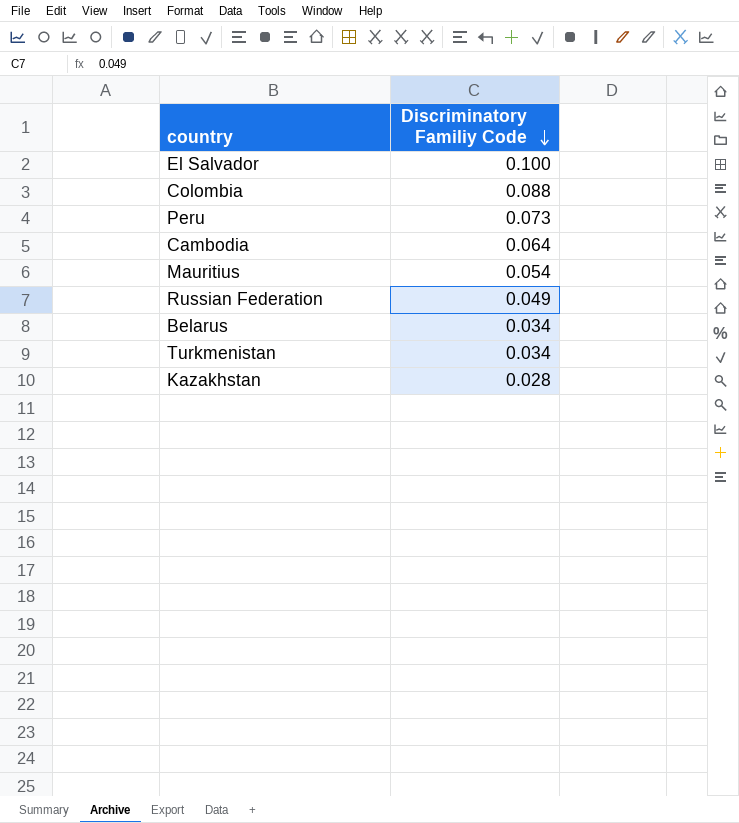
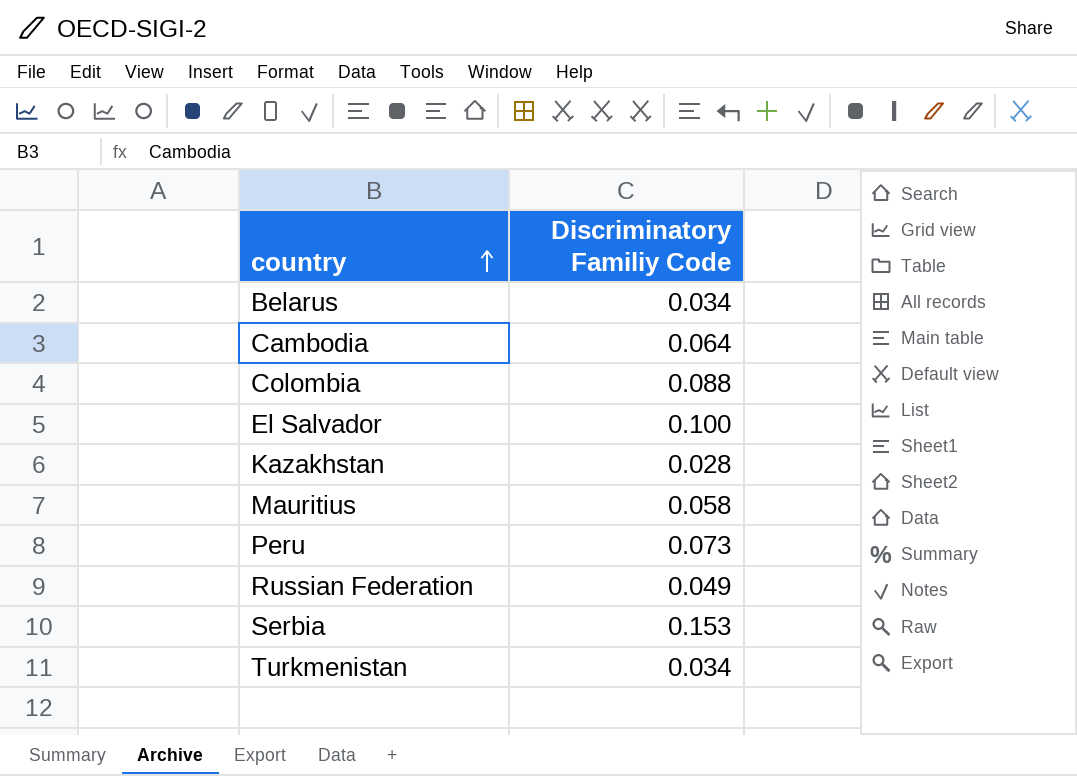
row order: Discriminatory Familiy Code descending -> country ascending
Mauritius | Discriminatory Familiy Code: 0.054 -> 0.058
row Serbia: none -> 0.153

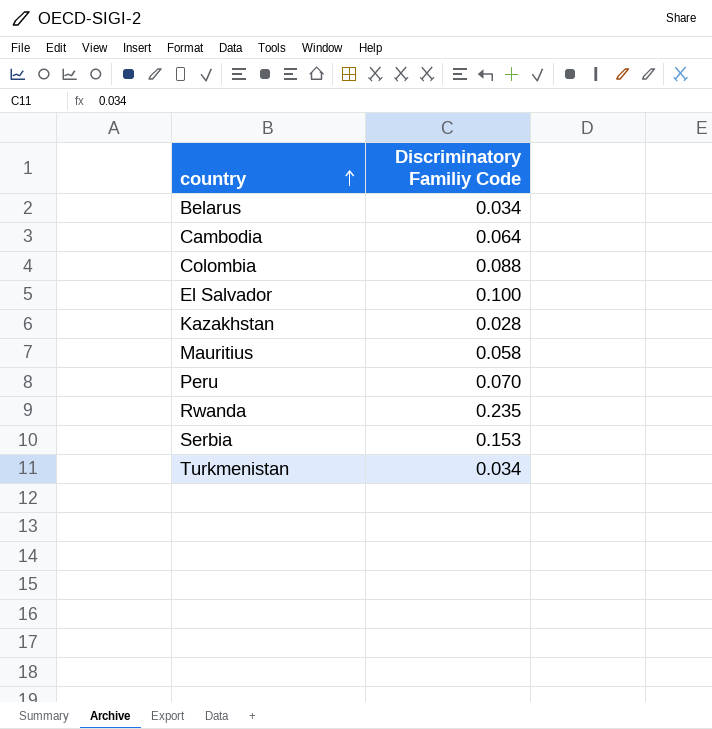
row Russian Federation: 0.049 -> none
Peru | Discriminatory Familiy Code: 0.073 -> 0.070
row Rwanda: none -> 0.235

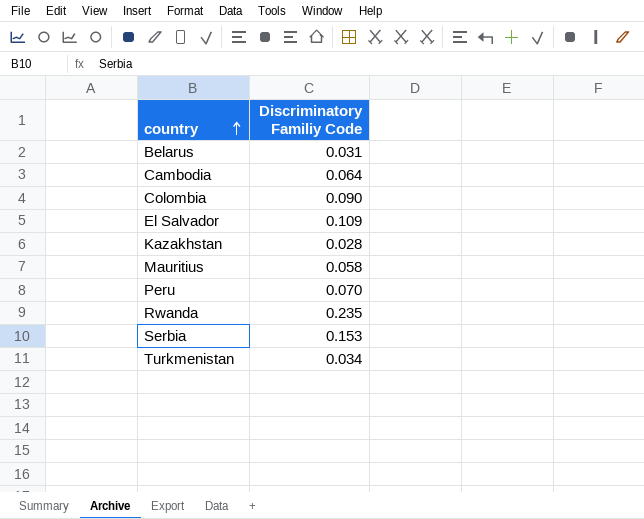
Belarus | Discriminatory Familiy Code: 0.034 -> 0.031
Colombia | Discriminatory Familiy Code: 0.088 -> 0.090
El Salvador | Discriminatory Familiy Code: 0.100 -> 0.109

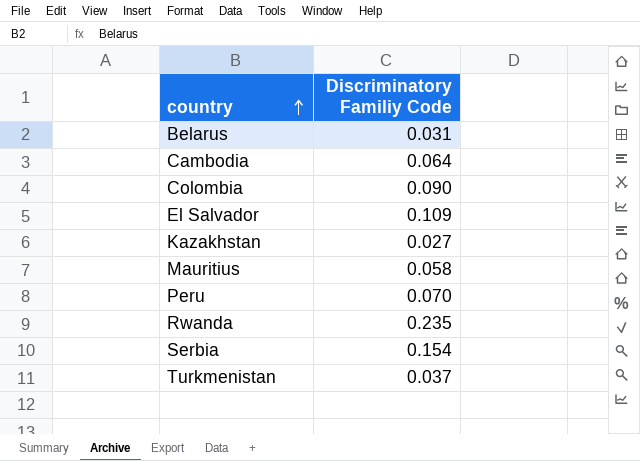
Kazakhstan | Discriminatory Familiy Code: 0.028 -> 0.027
Serbia | Discriminatory Familiy Code: 0.153 -> 0.154
Turkmenistan | Discriminatory Familiy Code: 0.034 -> 0.037

